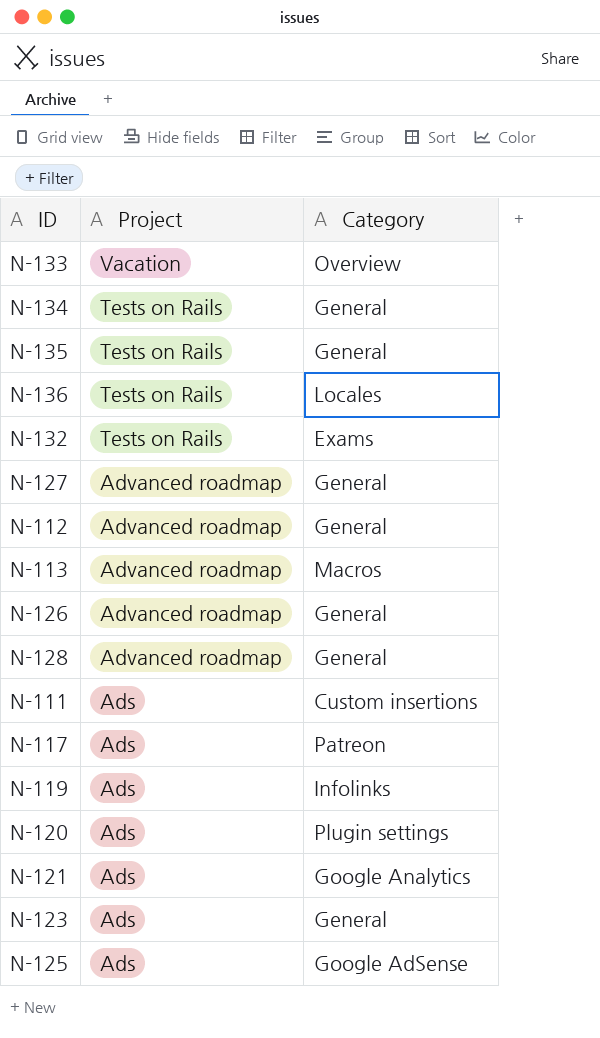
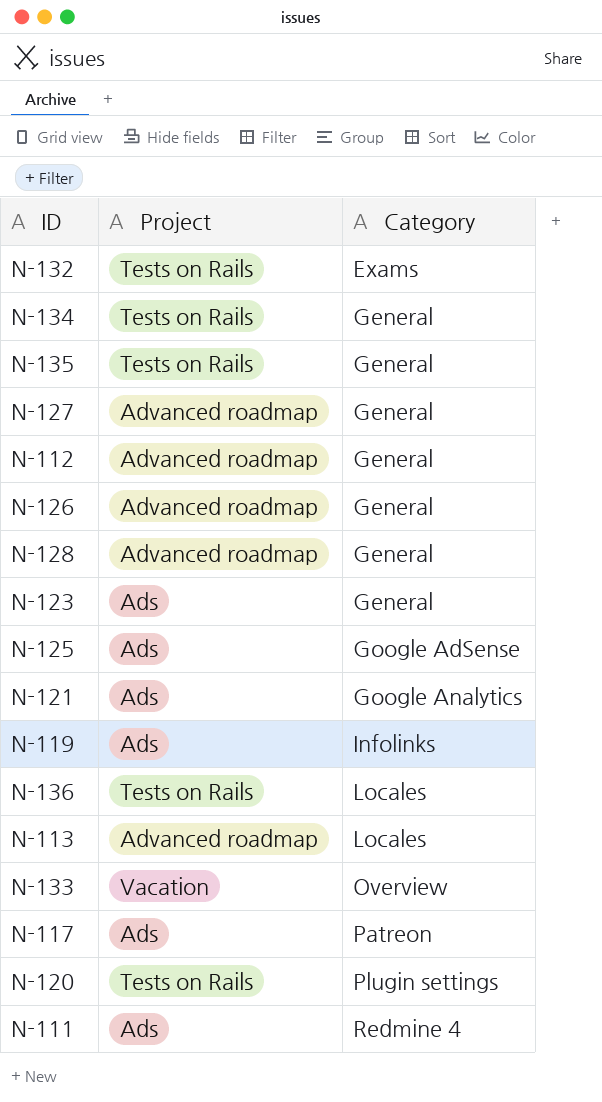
row order: Project descending -> Category ascending
N-113 | Category: Macros -> Locales
N-120 | Project: Ads -> Tests on Rails
N-111 | Category: Custom insertions -> Redmine 4

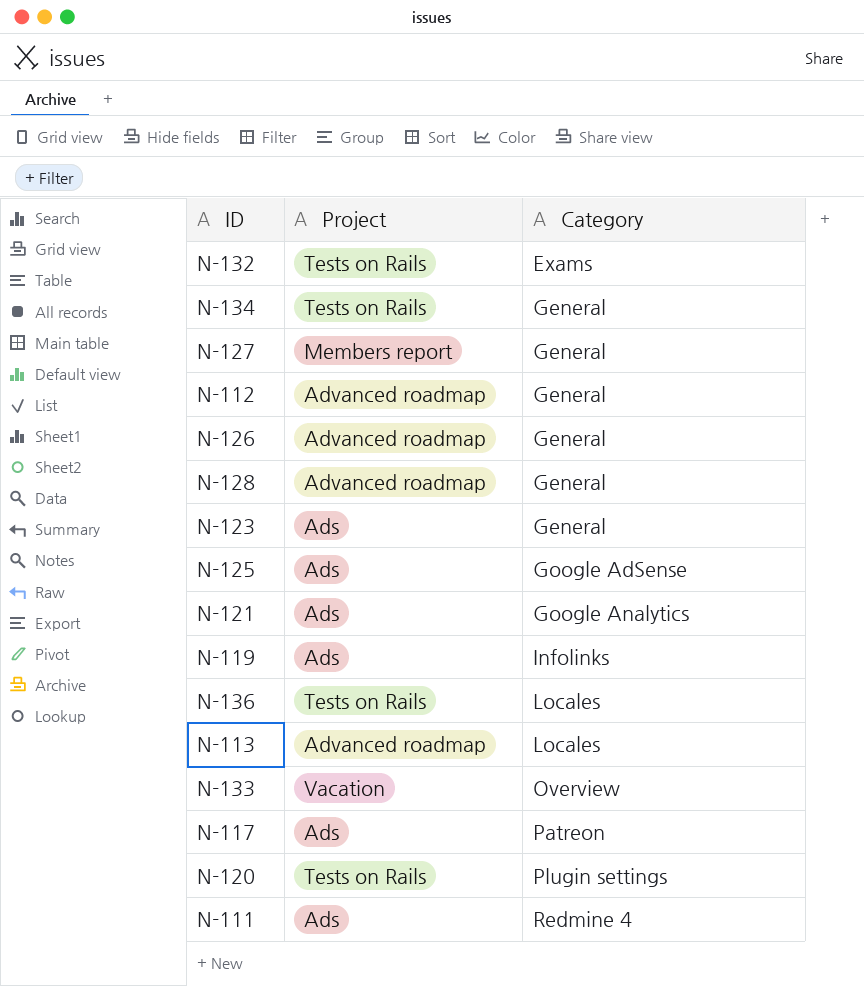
row N-135: Tests on Rails | General -> none
N-127 | Project: Advanced roadmap -> Members report

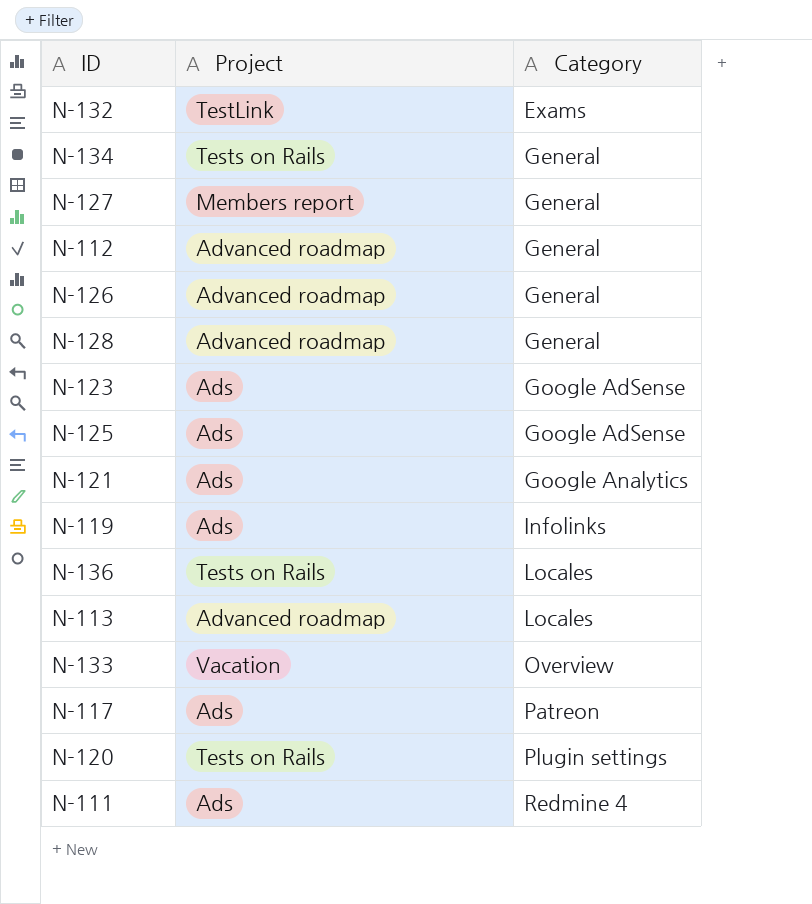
N-132 | Project: Tests on Rails -> TestLink
N-123 | Category: General -> Google AdSense

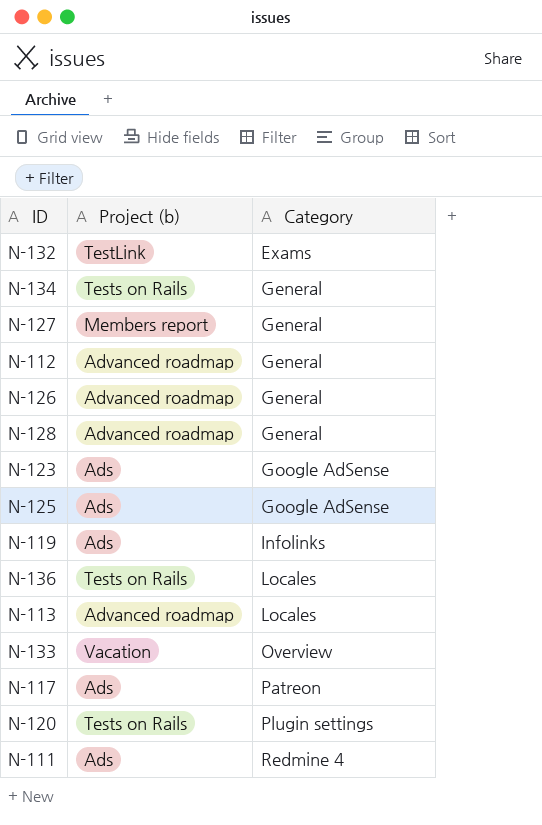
column name: Project -> Project (b)
row N-121: Ads | Google Analytics -> none

